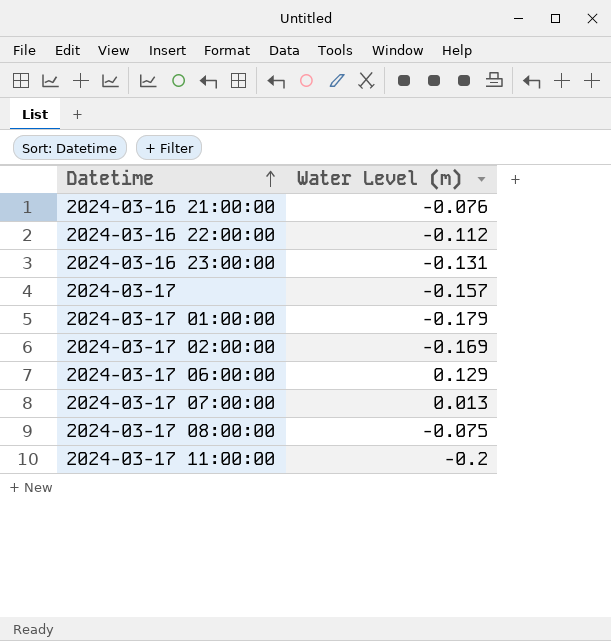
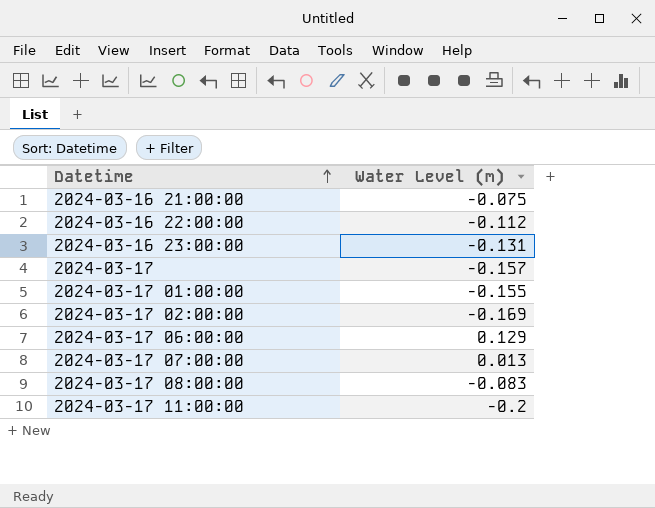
2024-03-16 21:00:00 | Water Level (m): -0.076 -> -0.075
2024-03-17 01:00:00 | Water Level (m): -0.179 -> -0.155
2024-03-17 08:00:00 | Water Level (m): -0.075 -> -0.083

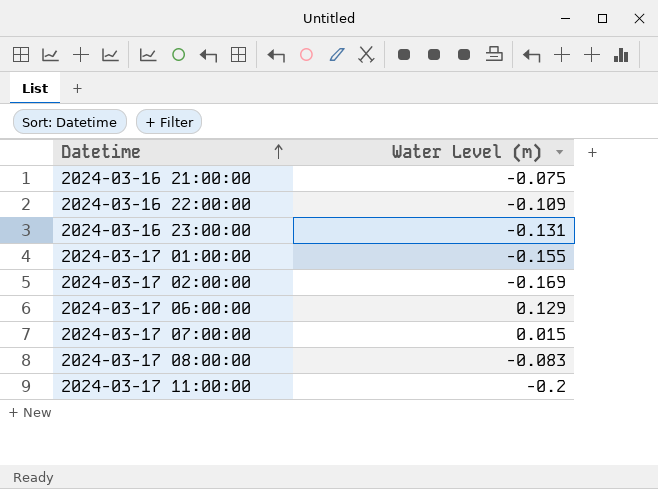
row 2024-03-17: -0.157 -> none
2024-03-16 22:00:00 | Water Level (m): -0.112 -> -0.109
2024-03-17 07:00:00 | Water Level (m): 0.013 -> 0.015

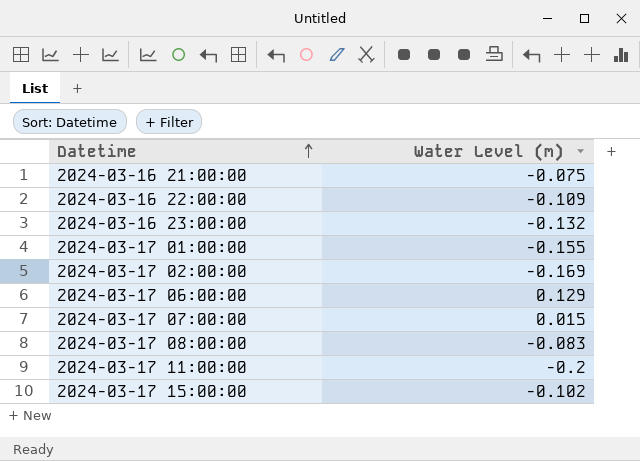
2024-03-16 23:00:00 | Water Level (m): -0.131 -> -0.132
row 2024-03-17 15:00:00: none -> -0.102

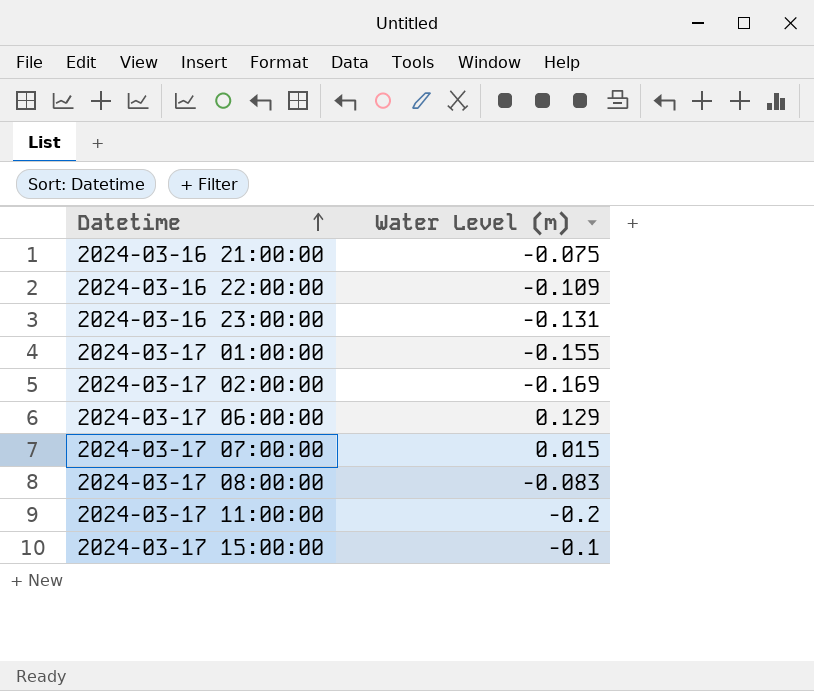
2024-03-16 23:00:00 | Water Level (m): -0.132 -> -0.131
2024-03-17 15:00:00 | Water Level (m): -0.102 -> -0.1

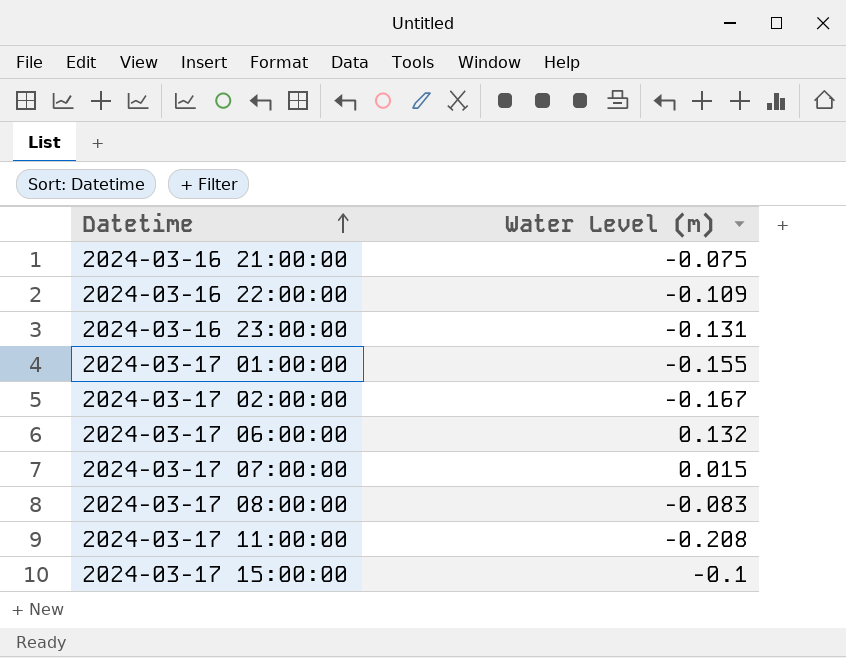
2024-03-17 02:00:00 | Water Level (m): -0.169 -> -0.167
2024-03-17 06:00:00 | Water Level (m): 0.129 -> 0.132
2024-03-17 11:00:00 | Water Level (m): -0.2 -> -0.208

